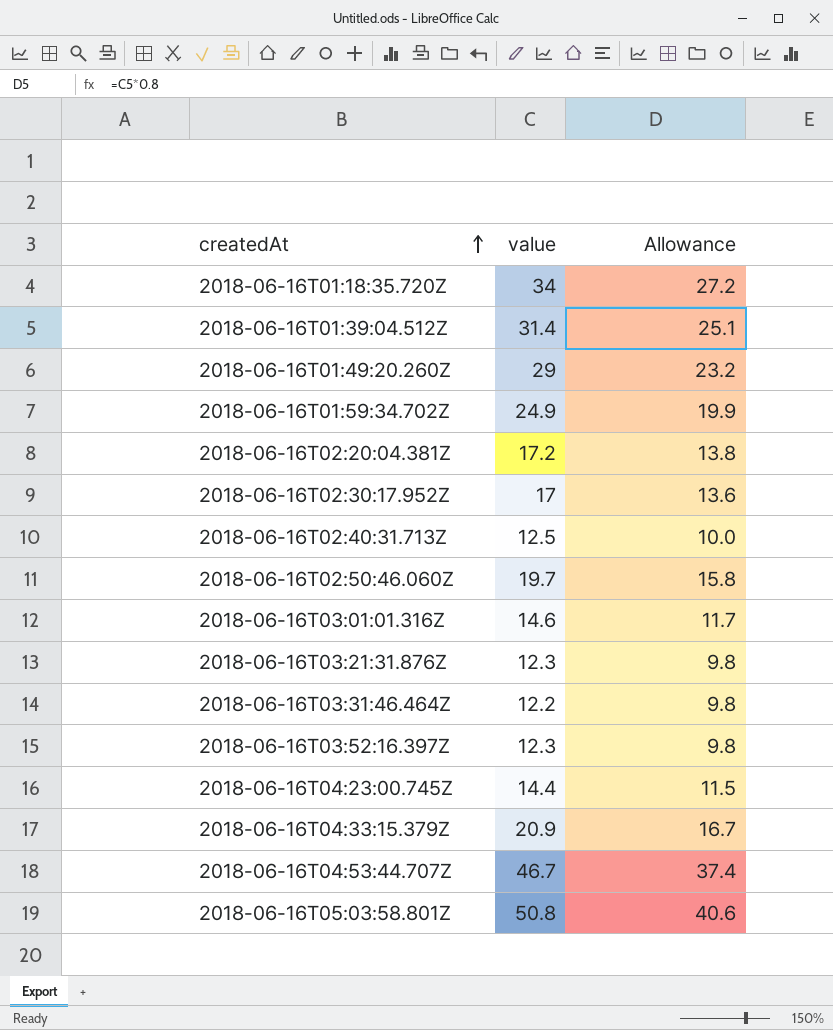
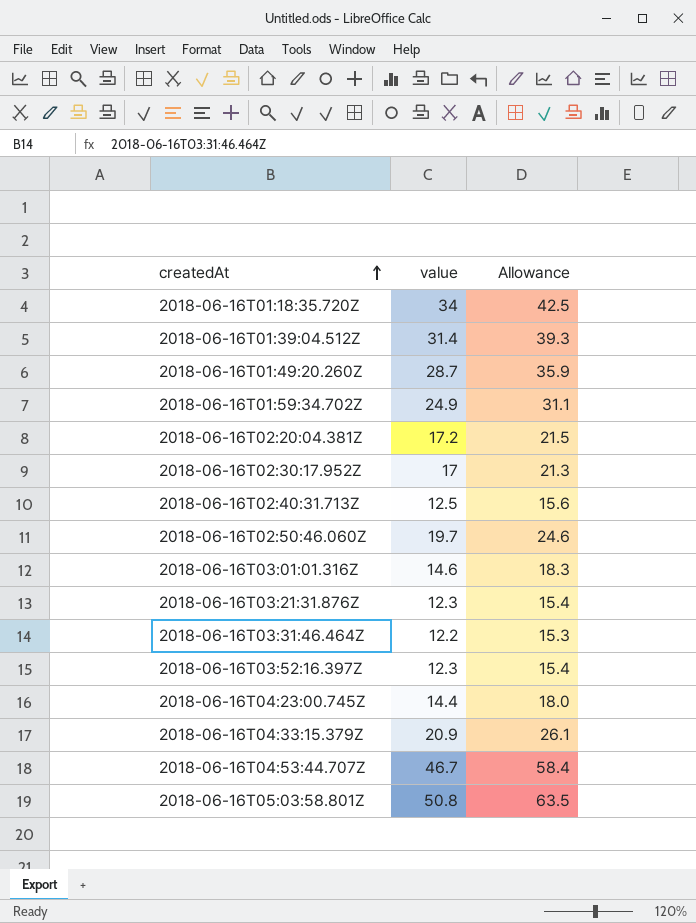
column Allowance | formula: [value] * 0.8 -> [value] * 1.25
2018-06-16T01:49:20.260Z | value: 29 -> 28.7

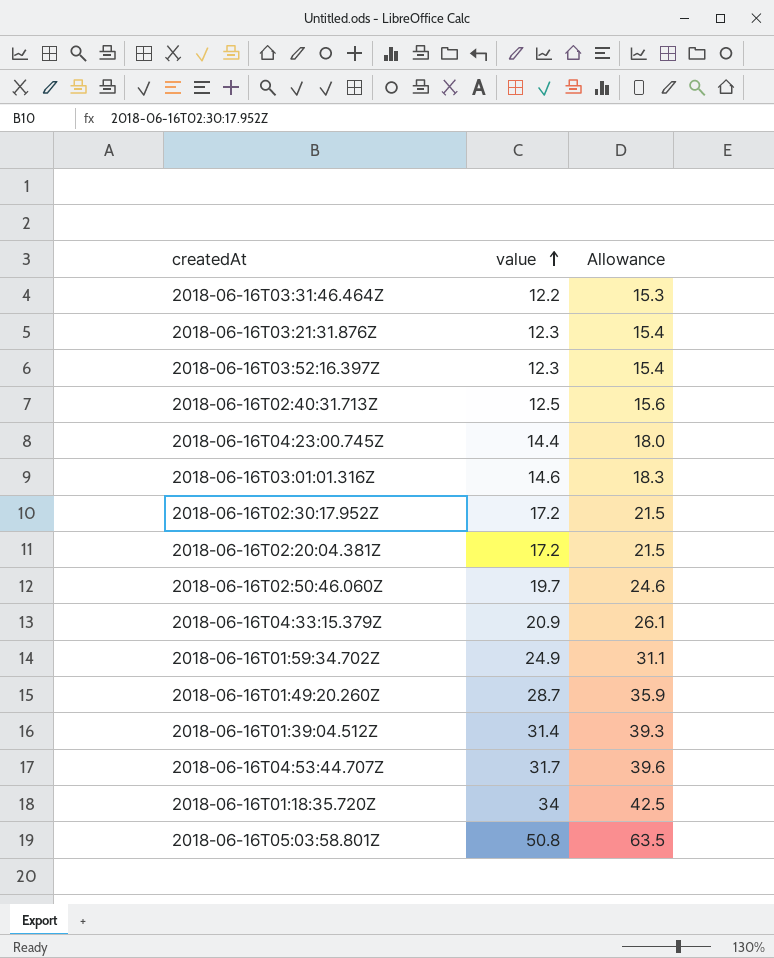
row order: createdAt ascending -> value ascending
2018-06-16T02:30:17.952Z | value: 17 -> 17.2
2018-06-16T02:30:17.952Z | Allowance: 21.3 -> 21.5
2018-06-16T04:53:44.707Z | value: 46.7 -> 31.7
2018-06-16T04:53:44.707Z | Allowance: 58.4 -> 39.6

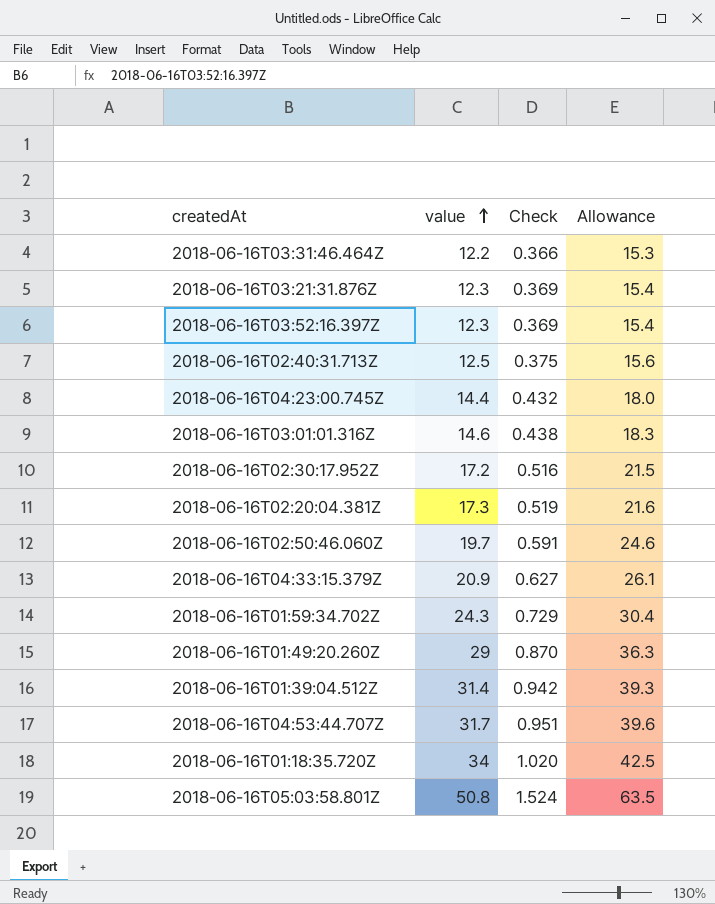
column Check | formula: none -> [value] * 0.03
2018-06-16T02:20:04.381Z | value: 17.2 -> 17.3
2018-06-16T02:20:04.381Z | Allowance: 21.5 -> 21.6
2018-06-16T01:59:34.702Z | value: 24.9 -> 24.3
2018-06-16T01:59:34.702Z | Allowance: 31.1 -> 30.4
2018-06-16T01:49:20.260Z | value: 28.7 -> 29
2018-06-16T01:49:20.260Z | Allowance: 35.9 -> 36.3

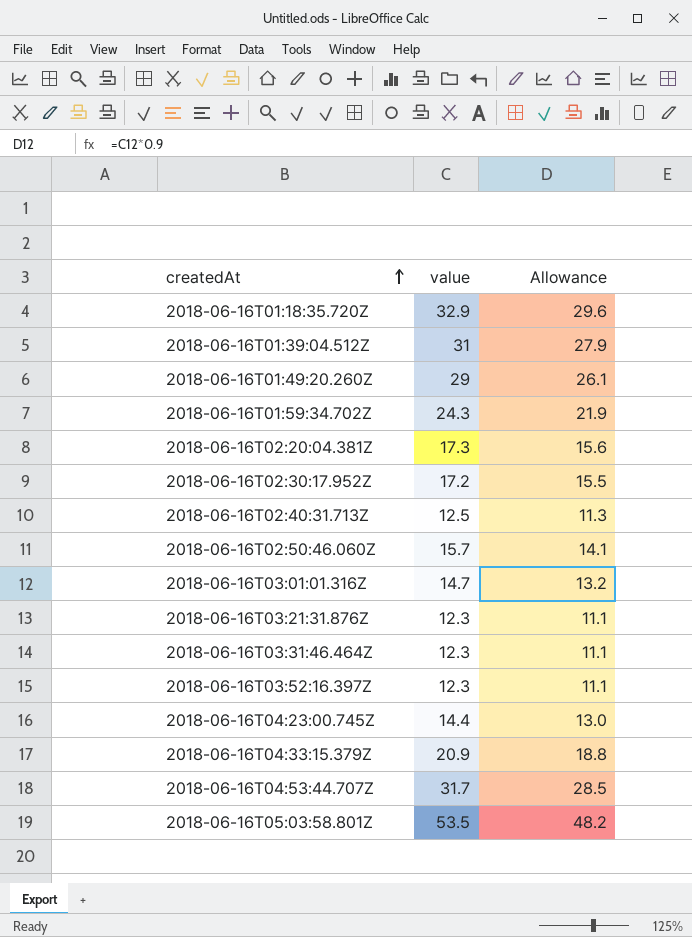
row order: value ascending -> createdAt ascending
column Check | formula: [value] * 0.03 -> none
column Allowance | formula: [value] * 1.25 -> [value] * 0.9
2018-06-16T01:18:35.720Z | value: 34 -> 32.9
2018-06-16T01:39:04.512Z | value: 31.4 -> 31
2018-06-16T02:50:46.060Z | value: 19.7 -> 15.7
2018-06-16T03:01:01.316Z | value: 14.6 -> 14.7
2018-06-16T03:31:46.464Z | value: 12.2 -> 12.3
2018-06-16T05:03:58.801Z | value: 50.8 -> 53.5

